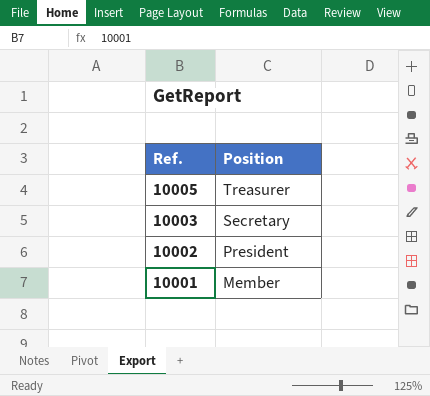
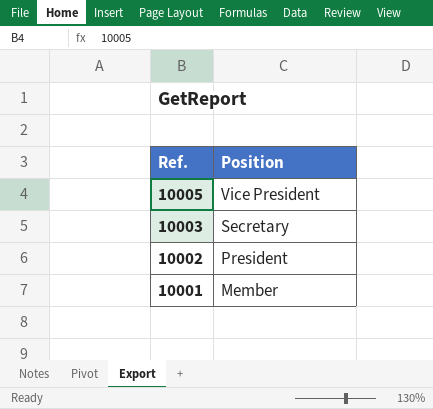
10005 | Position: Treasurer -> Vice President

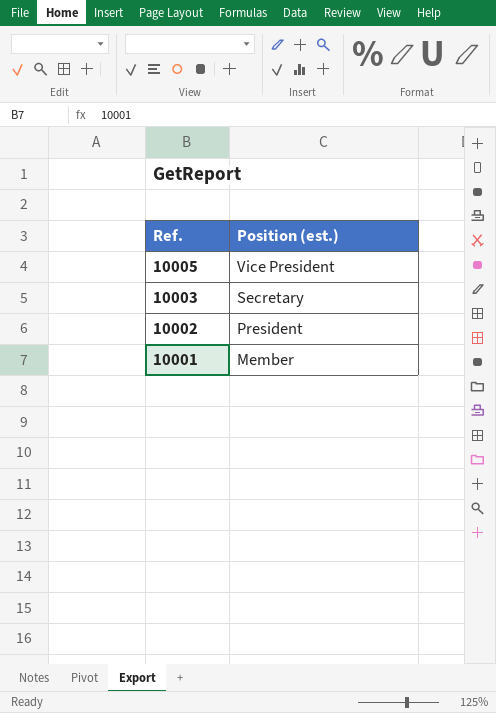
column name: Position -> Position (est.)

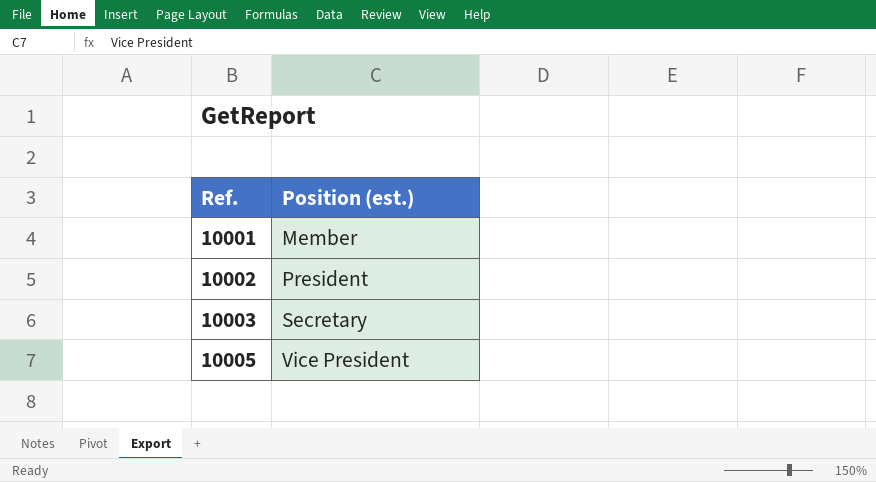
row order: Ref. descending -> Ref. ascending

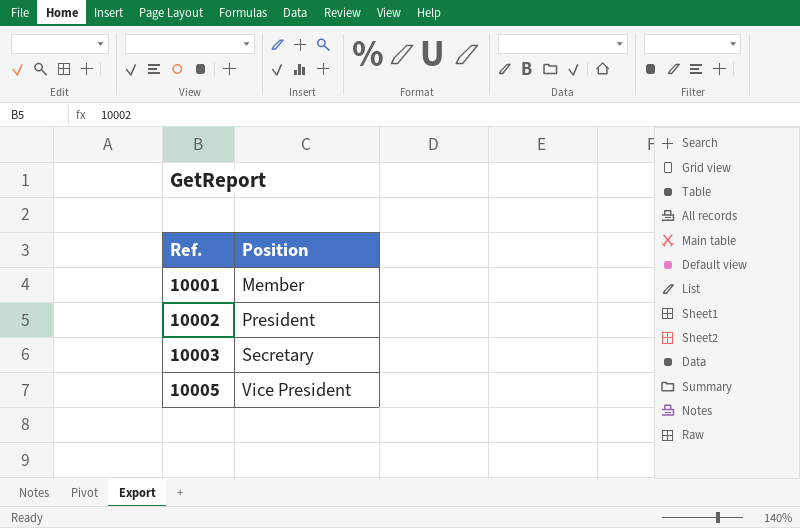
column name: Position (est.) -> Position

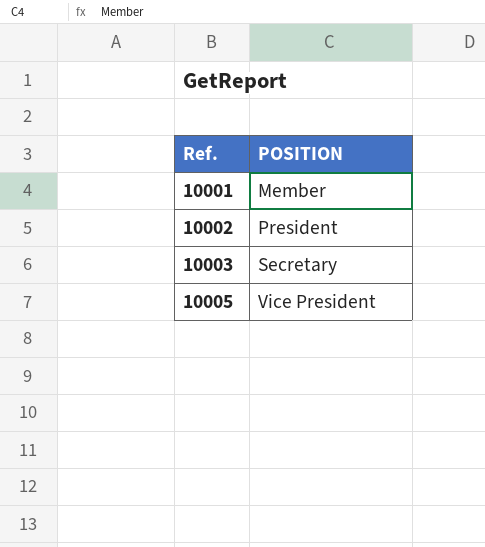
column name: Position -> POSITION

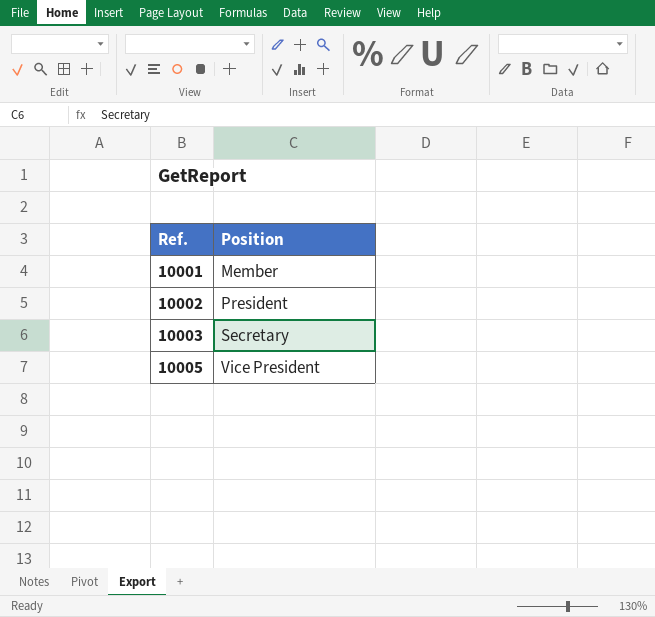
column name: POSITION -> Position

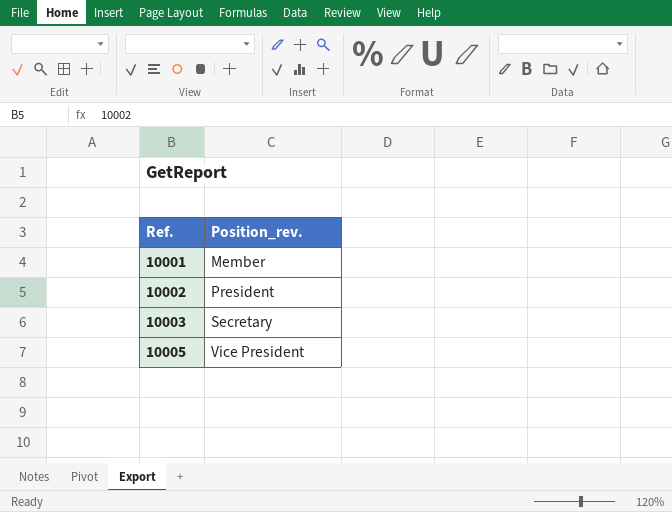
column name: Position -> Position_rev.

